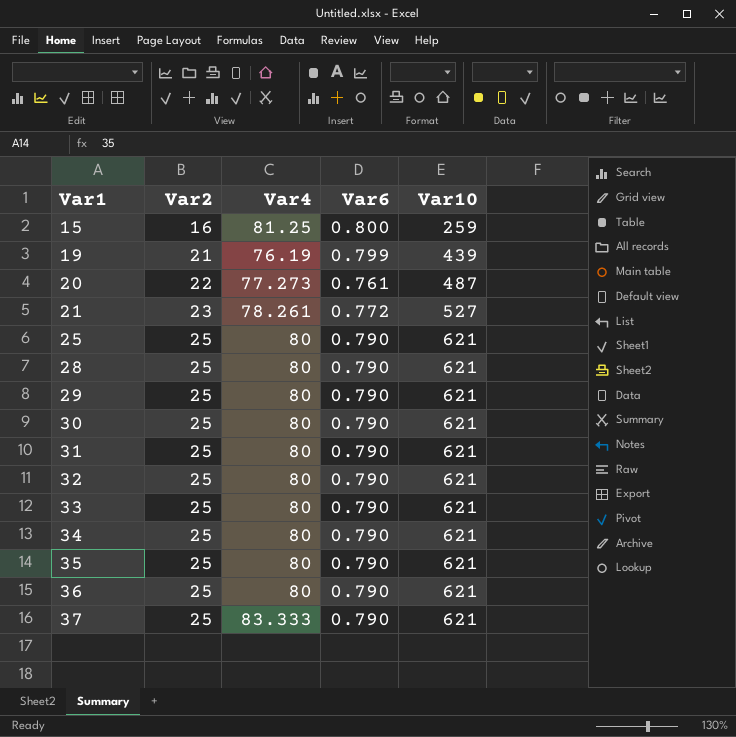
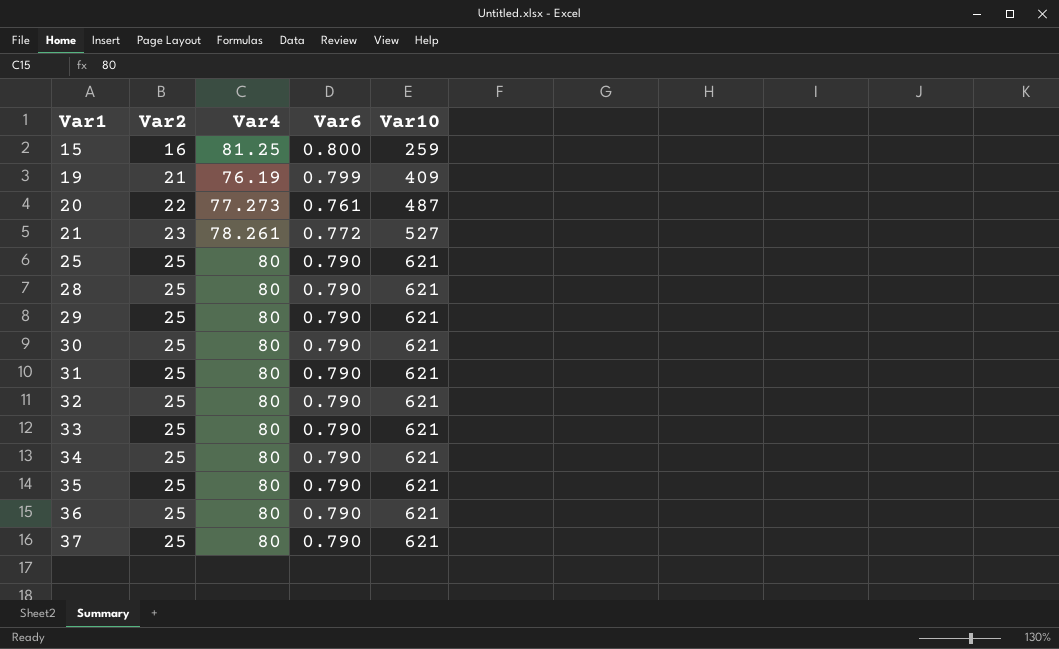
19 | Var10: 439 -> 409
37 | Var4: 83.333 -> 80

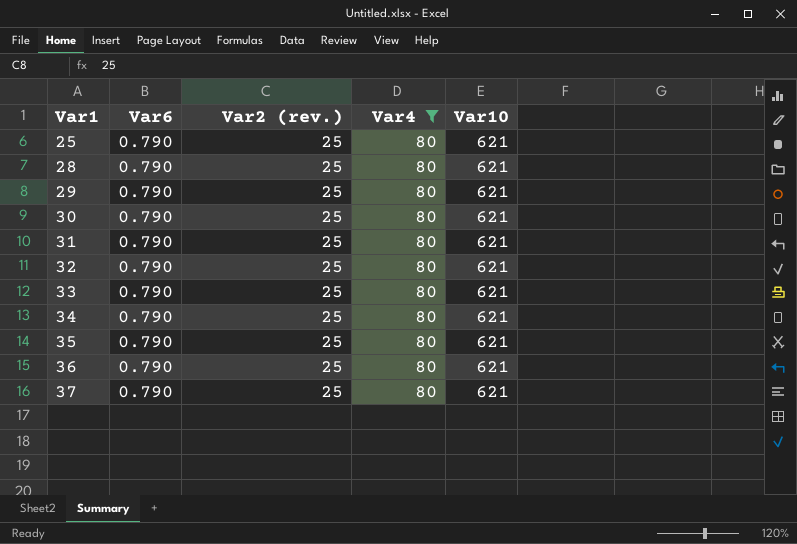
filter: none -> Var4 = 80
column Var6 | position: 4 -> 2
column name: Var2 -> Var2 (rev.)

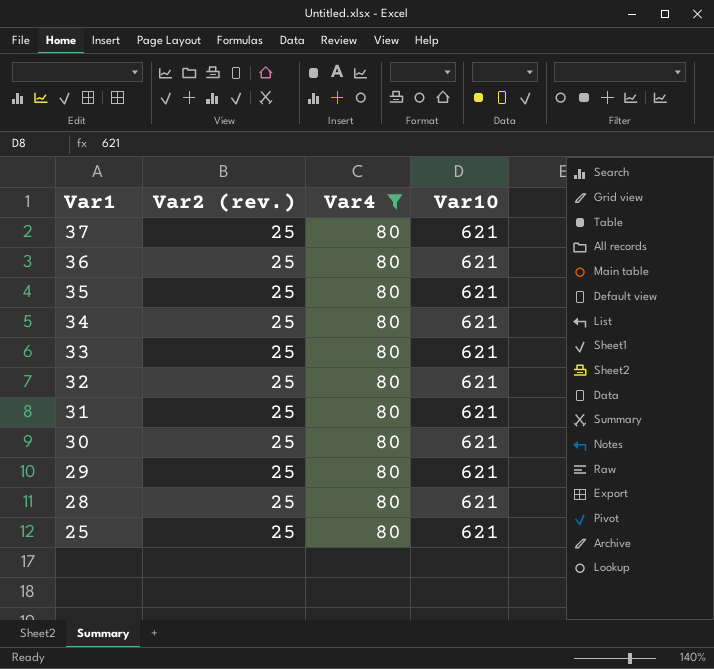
row order: Var1 ascending -> Var1 descending
column Var6 | position: 2 -> none

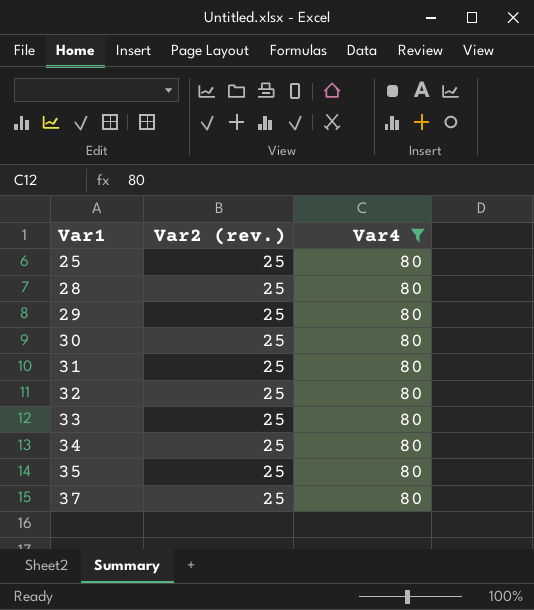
row order: Var1 descending -> Var1 ascending
column Var10 | position: 4 -> none
row 36: 25 | 80 | 621 -> none

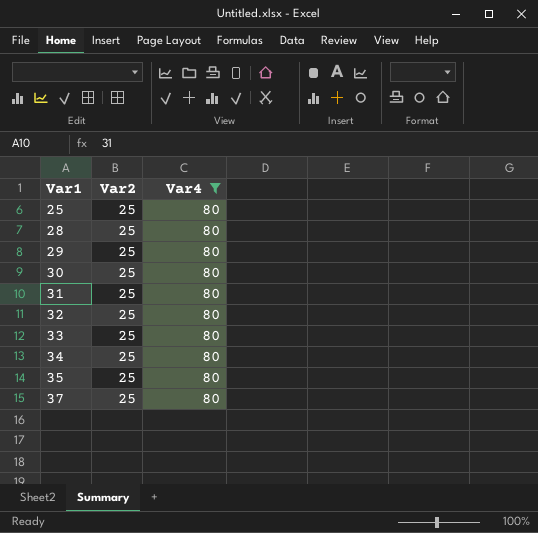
column name: Var2 (rev.) -> Var2

